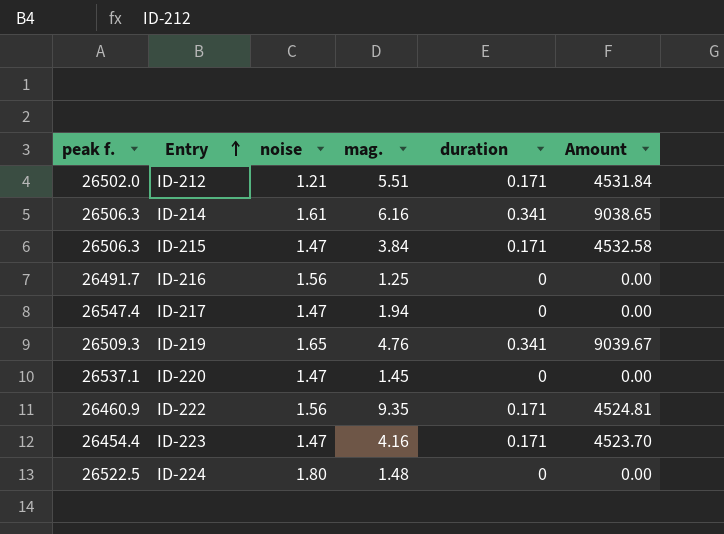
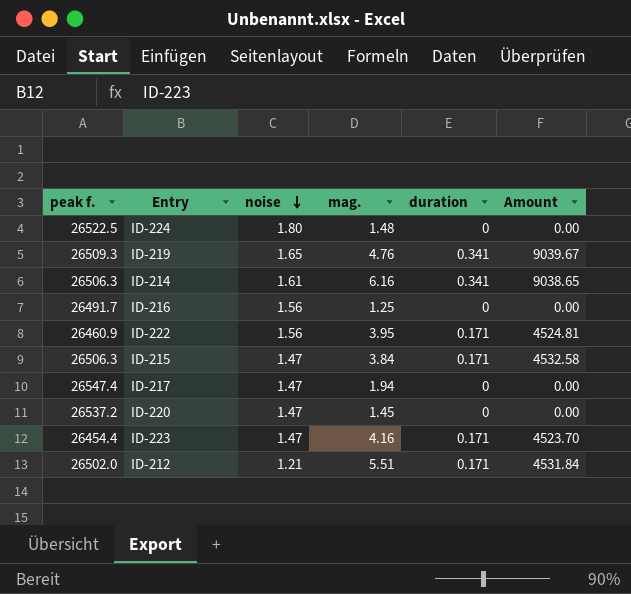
row order: Entry ascending -> noise descending
ID-222 | mag.: 9.35 -> 3.95
ID-220 | peak f.: 26537.1 -> 26537.2

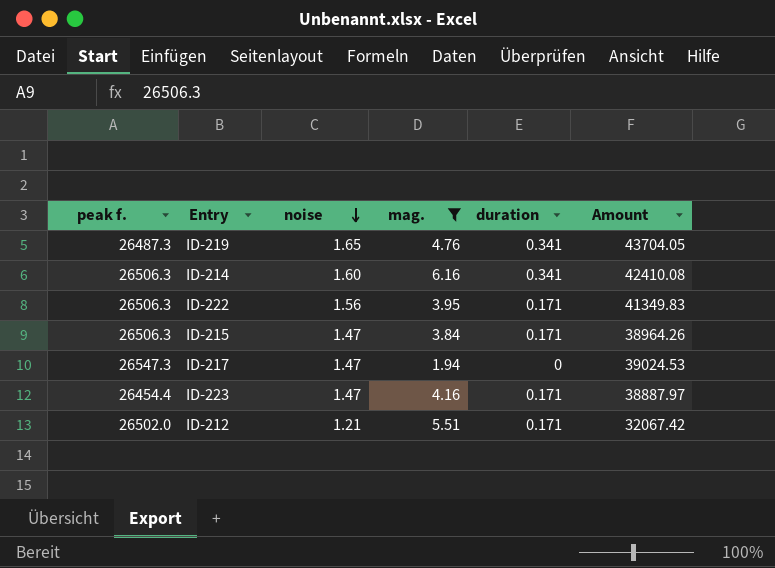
filter: none -> mag. >= 1.94
column Amount | formula: [peak f.] * [duration] -> [peak f.] * [noise]
ID-219 | peak f.: 26509.3 -> 26487.3
ID-214 | noise: 1.61 -> 1.60
ID-222 | peak f.: 26460.9 -> 26506.3
ID-217 | peak f.: 26547.4 -> 26547.3

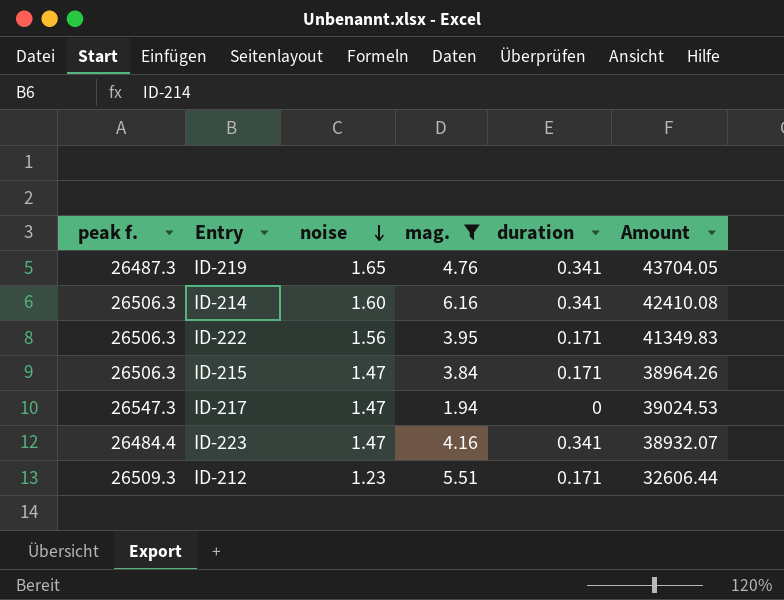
ID-223 | peak f.: 26454.4 -> 26484.4
ID-223 | duration: 0.171 -> 0.341
ID-223 | Amount: 38887.97 -> 38932.07
ID-212 | peak f.: 26502.0 -> 26509.3
ID-212 | noise: 1.21 -> 1.23
ID-212 | Amount: 32067.42 -> 32606.44

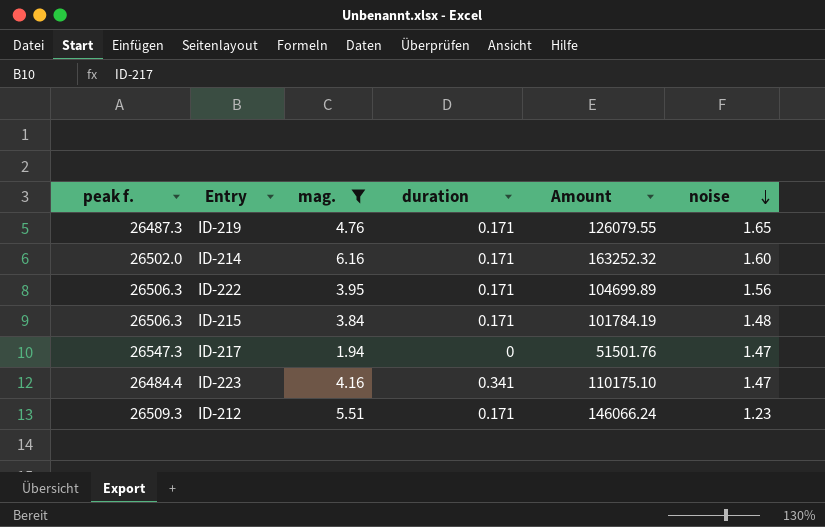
column Amount | formula: [peak f.] * [noise] -> [peak f.] * [mag.]
column noise | position: 3 -> 6
ID-219 | duration: 0.341 -> 0.171
ID-214 | peak f.: 26506.3 -> 26502.0
ID-214 | duration: 0.341 -> 0.171
ID-215 | noise: 1.47 -> 1.48

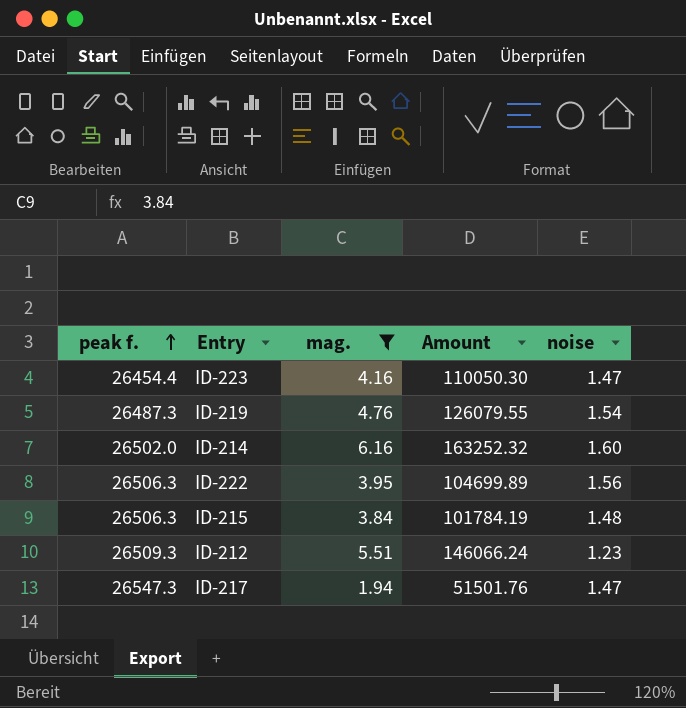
row order: noise descending -> peak f. ascending
column duration | position: 4 -> none
ID-223 | peak f.: 26484.4 -> 26454.4
ID-223 | Amount: 110175.10 -> 110050.30
ID-219 | noise: 1.65 -> 1.54

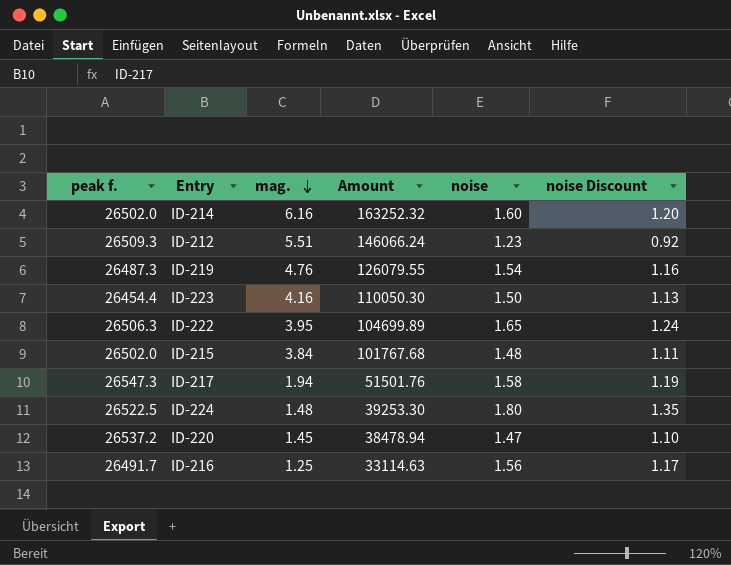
filter: mag. >= 1.94 -> none
row order: peak f. ascending -> mag. descending
column noise Discount | formula: none -> [noise] * 0.75
ID-223 | noise: 1.47 -> 1.50
ID-222 | noise: 1.56 -> 1.65
ID-215 | peak f.: 26506.3 -> 26502.0
ID-215 | Amount: 101784.19 -> 101767.68
ID-217 | noise: 1.47 -> 1.58

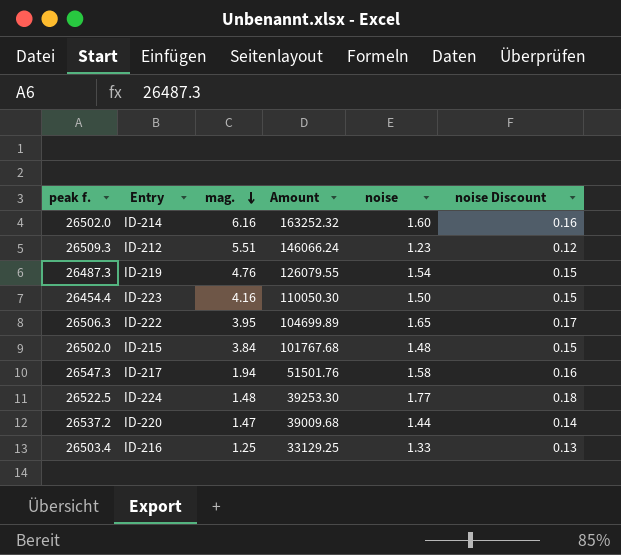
column noise Discount | formula: [noise] * 0.75 -> [noise] * 0.1
ID-224 | noise: 1.80 -> 1.77
ID-220 | mag.: 1.45 -> 1.47
ID-220 | Amount: 38478.94 -> 39009.68
ID-220 | noise: 1.47 -> 1.44
ID-216 | peak f.: 26491.7 -> 26503.4
ID-216 | Amount: 33114.63 -> 33129.25
ID-216 | noise: 1.56 -> 1.33

